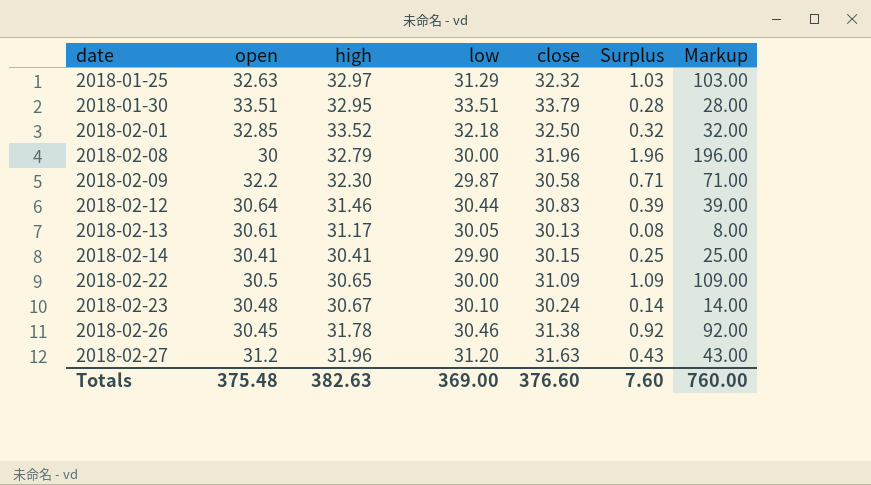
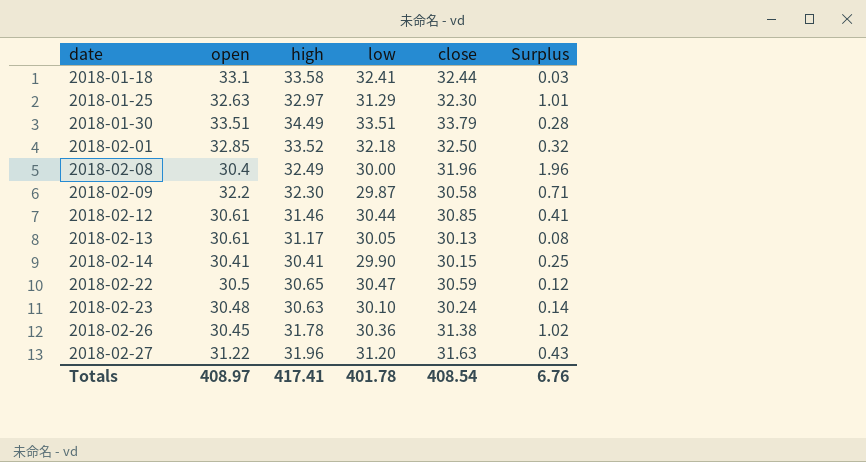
column Markup | formula: [Surplus] * 100 -> none
row 2018-01-18: none -> 33.1 | 33.58 | 32.41 | 32.44 | 0.03
2018-01-25 | close: 32.32 -> 32.30
2018-01-25 | Surplus: 1.03 -> 1.01
2018-01-30 | high: 32.95 -> 34.49
2018-02-08 | open: 30 -> 30.4
2018-02-08 | high: 32.79 -> 32.49
2018-02-12 | open: 30.64 -> 30.61
2018-02-12 | close: 30.83 -> 30.85
2018-02-12 | Surplus: 0.39 -> 0.41
2018-02-22 | low: 30.00 -> 30.47
2018-02-22 | close: 31.09 -> 30.59
2018-02-22 | Surplus: 1.09 -> 0.12
2018-02-23 | high: 30.67 -> 30.63
2018-02-26 | low: 30.46 -> 30.36
2018-02-26 | Surplus: 0.92 -> 1.02
2018-02-27 | open: 31.2 -> 31.22
Totals | open: 375.48 -> 408.97
Totals | high: 382.63 -> 417.41
Totals | low: 369.00 -> 401.78
Totals | close: 376.60 -> 408.54
Totals | Surplus: 7.60 -> 6.76

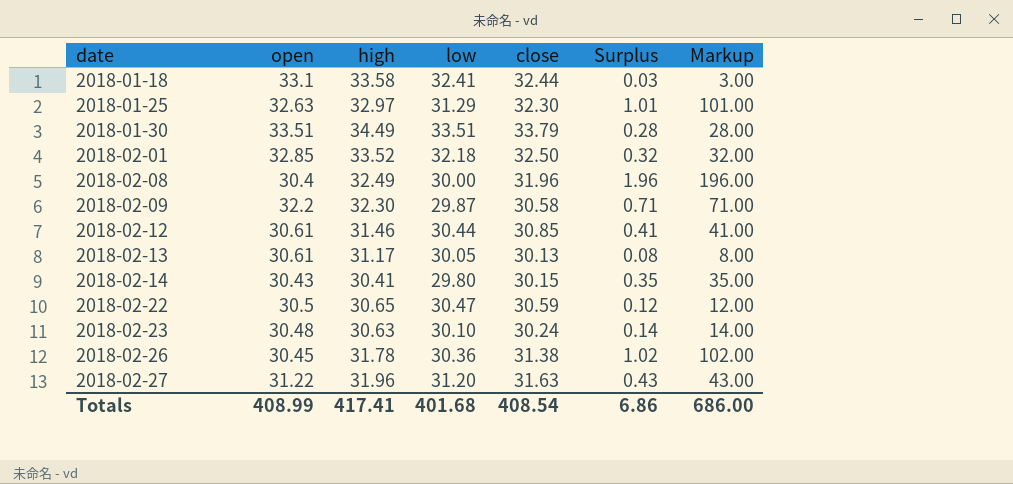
column Markup | formula: none -> [Surplus] * 100
2018-02-14 | open: 30.41 -> 30.43
2018-02-14 | low: 29.90 -> 29.80
2018-02-14 | Surplus: 0.25 -> 0.35
Totals | open: 408.97 -> 408.99
Totals | low: 401.78 -> 401.68
Totals | Surplus: 6.76 -> 6.86

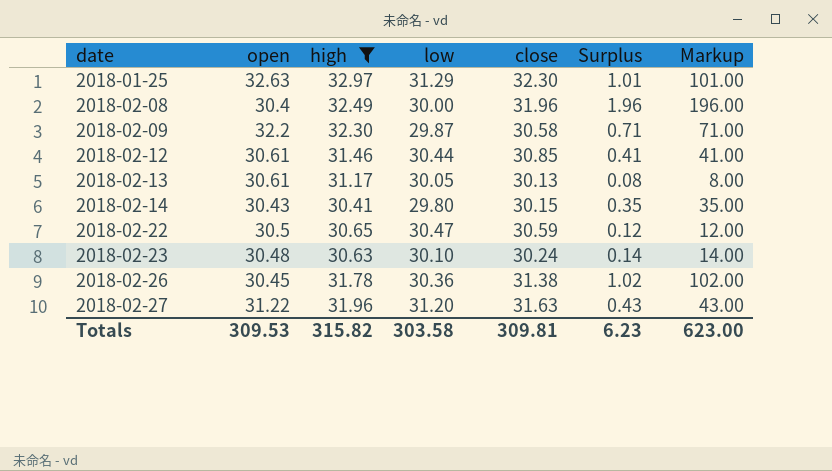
filter: none -> high <= 32.97
Totals | open: 408.99 -> 309.53
Totals | high: 417.41 -> 315.82
Totals | low: 401.68 -> 303.58
Totals | close: 408.54 -> 309.81
Totals | Surplus: 6.86 -> 6.23
Totals | Markup: 686.00 -> 623.00

